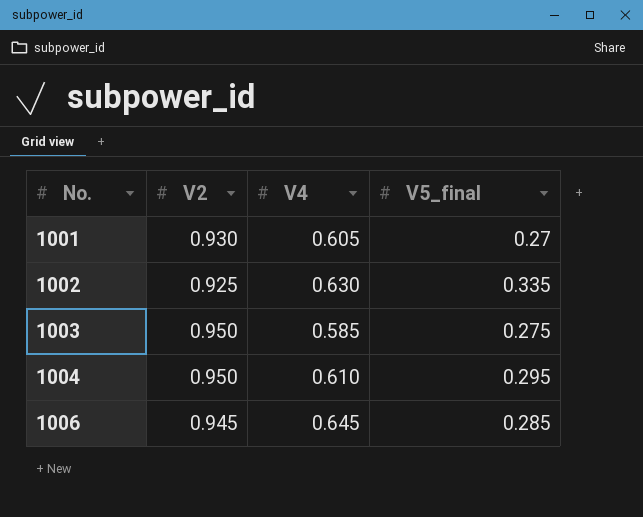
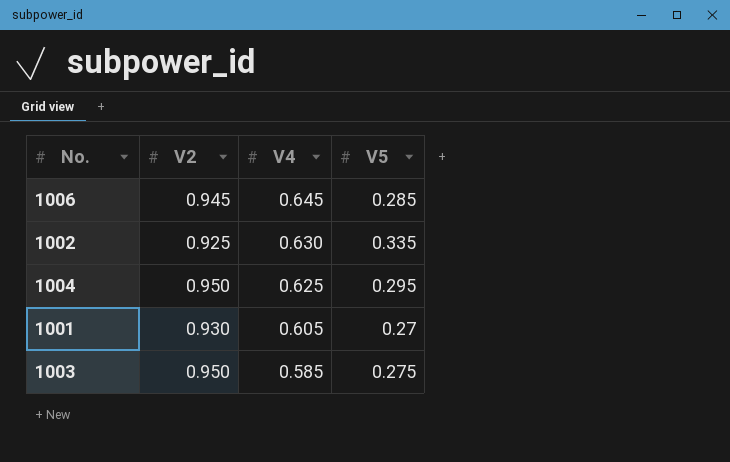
row order: No. ascending -> V4 descending
column name: V5_final -> V5
1004 | V4: 0.610 -> 0.625

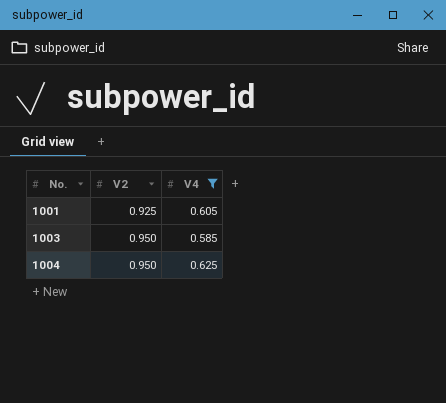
filter: none -> V4 <= 0.625
row order: V4 descending -> No. ascending
column V5 | position: 4 -> none
1001 | V2: 0.930 -> 0.925

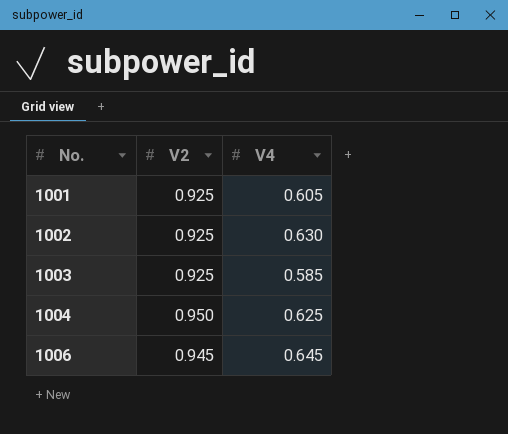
filter: V4 <= 0.625 -> none
1003 | V2: 0.950 -> 0.925

